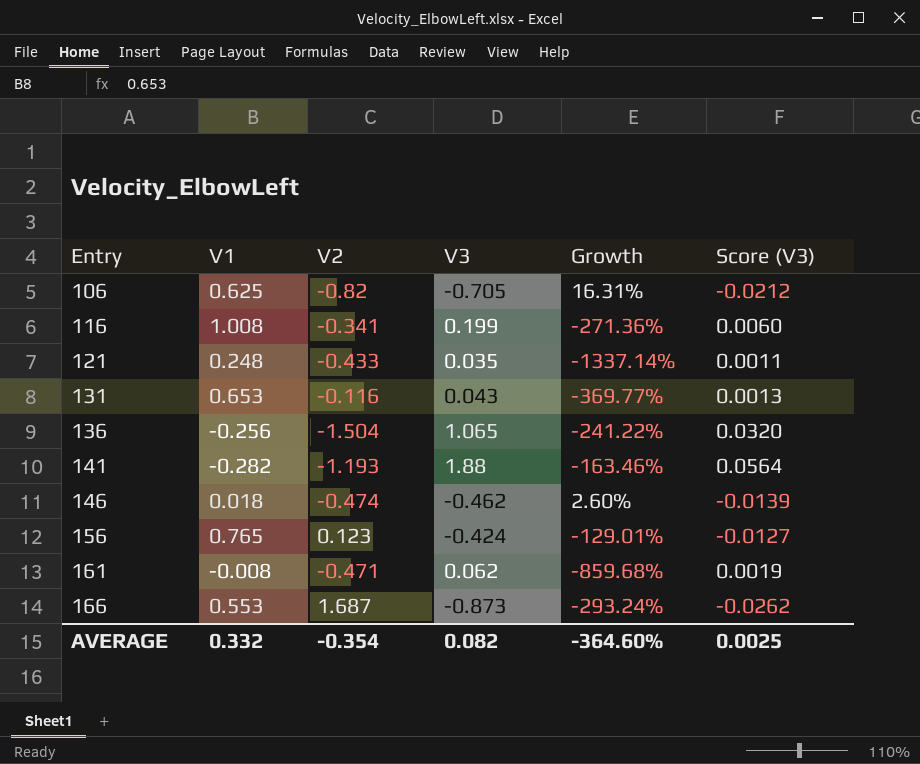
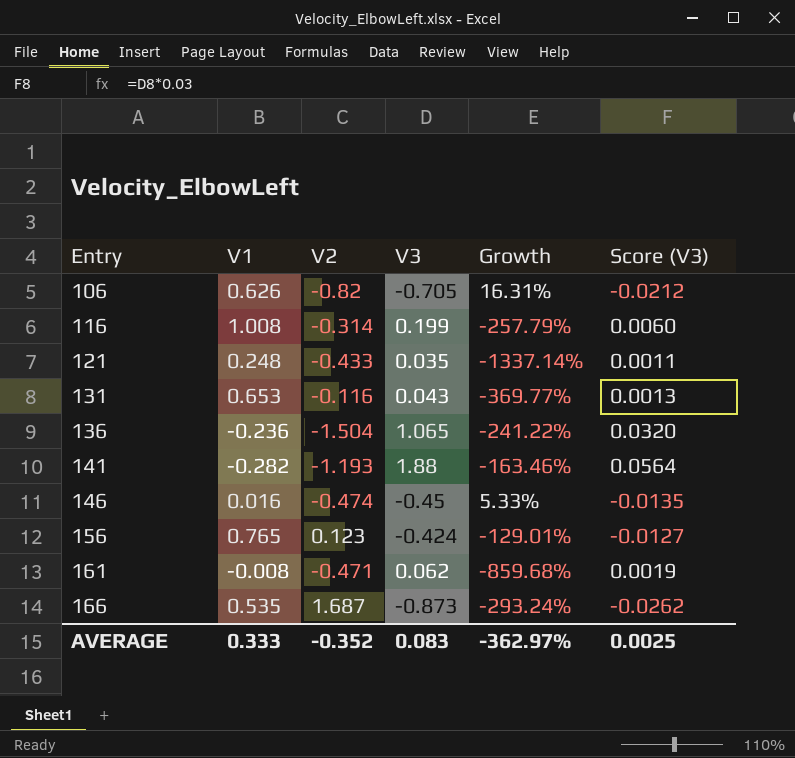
106 | V1: 0.625 -> 0.626
116 | V2: -0.341 -> -0.314
116 | Growth: -271.36% -> -257.79%
136 | V1: -0.256 -> -0.236
146 | V1: 0.018 -> 0.016
146 | V3: -0.462 -> -0.45
146 | Growth: 2.60% -> 5.33%
146 | Score (V3): -0.0139 -> -0.0135
166 | V1: 0.553 -> 0.535
AVERAGE | V1: 0.332 -> 0.333
AVERAGE | V2: -0.354 -> -0.352
AVERAGE | V3: 0.082 -> 0.083
AVERAGE | Growth: -364.60% -> -362.97%

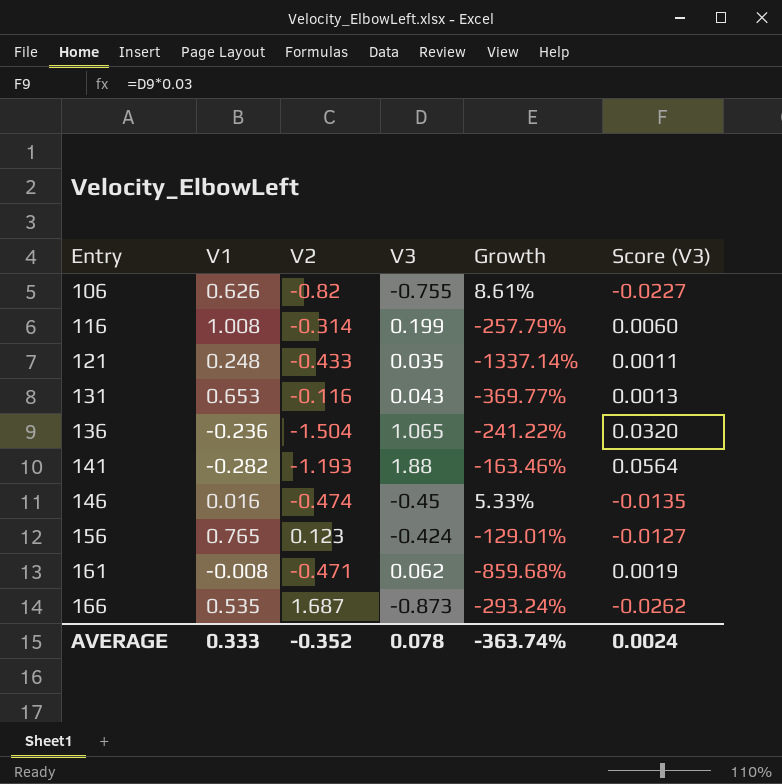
106 | V3: -0.705 -> -0.755
106 | Growth: 16.31% -> 8.61%
106 | Score (V3): -0.0212 -> -0.0227
AVERAGE | V3: 0.083 -> 0.078
AVERAGE | Growth: -362.97% -> -363.74%
AVERAGE | Score (V3): 0.0025 -> 0.0024

